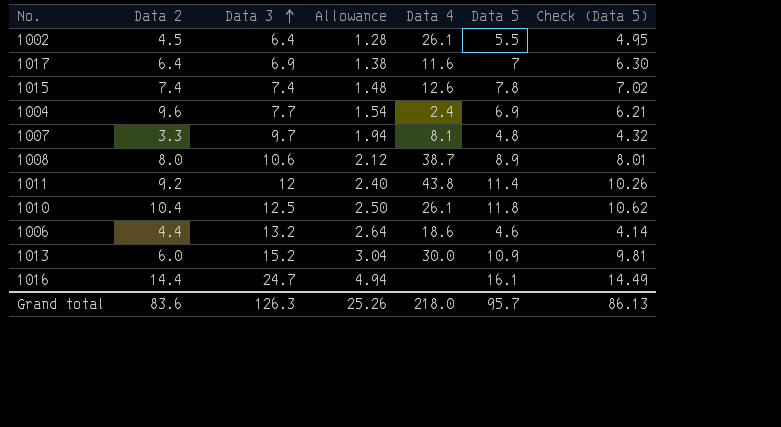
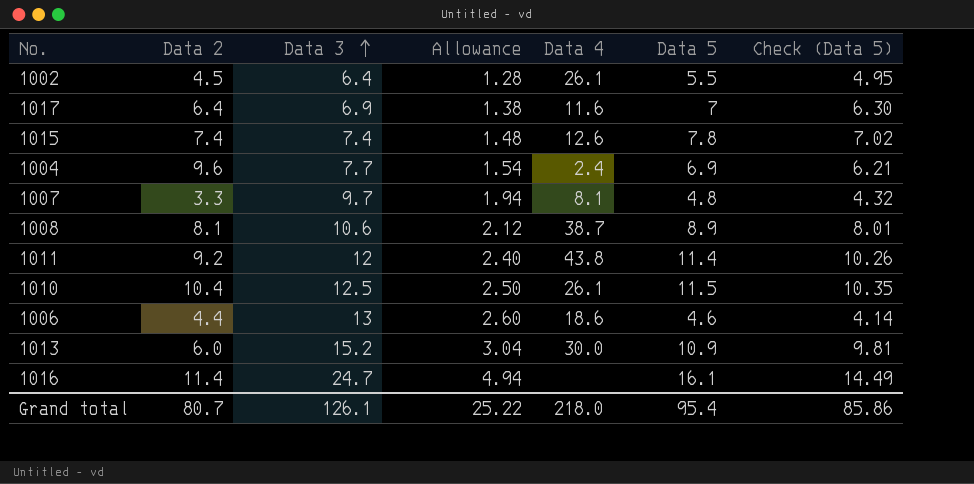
1008 | Data 2: 8.0 -> 8.1
1010 | Data 5: 11.8 -> 11.5
1010 | Check (Data 5): 10.62 -> 10.35
1006 | Data 3: 13.2 -> 13
1006 | Allowance: 2.64 -> 2.60
1016 | Data 2: 14.4 -> 11.4
Grand total | Data 2: 83.6 -> 80.7
Grand total | Data 3: 126.3 -> 126.1
Grand total | Allowance: 25.26 -> 25.22
Grand total | Data 5: 95.7 -> 95.4
Grand total | Check (Data 5): 86.13 -> 85.86

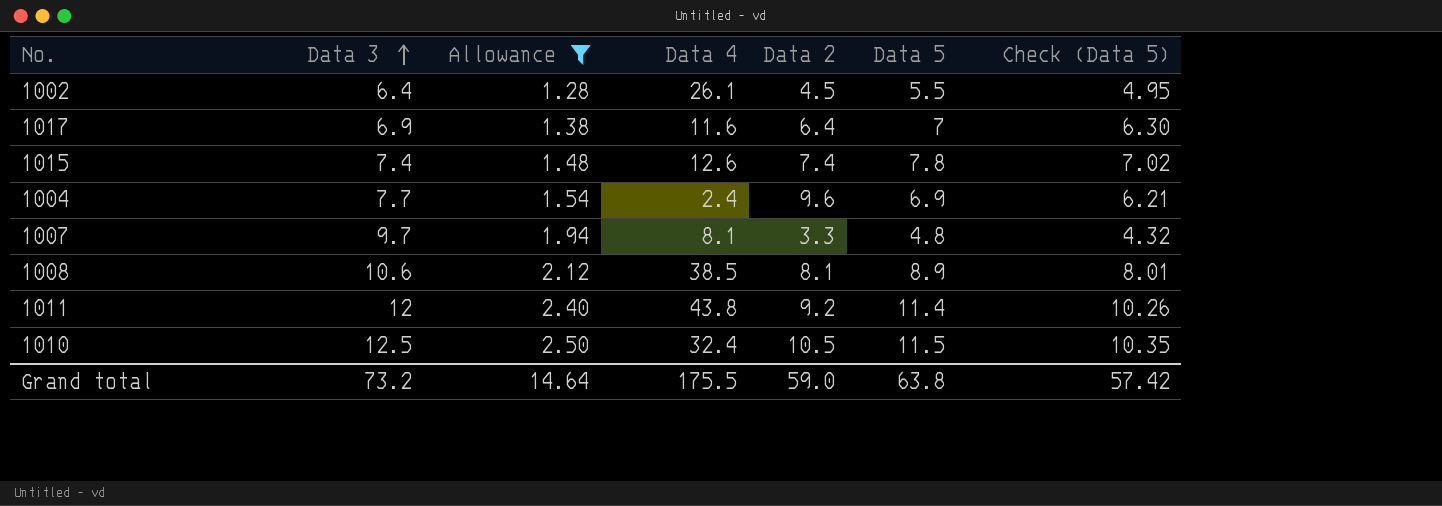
filter: none -> Allowance <= 2.50
column Data 2 | position: 2 -> 5
1008 | Data 4: 38.7 -> 38.5
1010 | Data 4: 26.1 -> 32.4
1010 | Data 2: 10.4 -> 10.5
Grand total | Data 3: 126.1 -> 73.2
Grand total | Allowance: 25.22 -> 14.64
Grand total | Data 4: 218.0 -> 175.5
Grand total | Data 2: 80.7 -> 59.0
Grand total | Data 5: 95.4 -> 63.8
Grand total | Check (Data 5): 85.86 -> 57.42

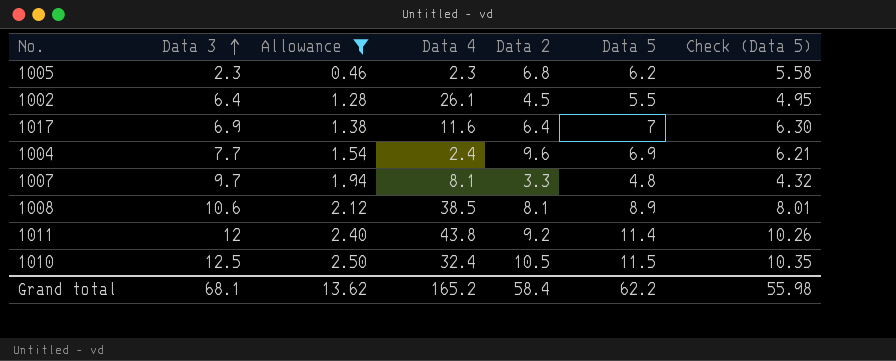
row 1015: 7.4 | 1.48 | 12.6 | 7.4 | 7.8 | 7.02 -> none
row 1005: none -> 2.3 | 0.46 | 2.3 | 6.8 | 6.2 | 5.58
Grand total | Data 3: 73.2 -> 68.1
Grand total | Allowance: 14.64 -> 13.62
Grand total | Data 4: 175.5 -> 165.2
Grand total | Data 2: 59.0 -> 58.4
Grand total | Data 5: 63.8 -> 62.2
Grand total | Check (Data 5): 57.42 -> 55.98

